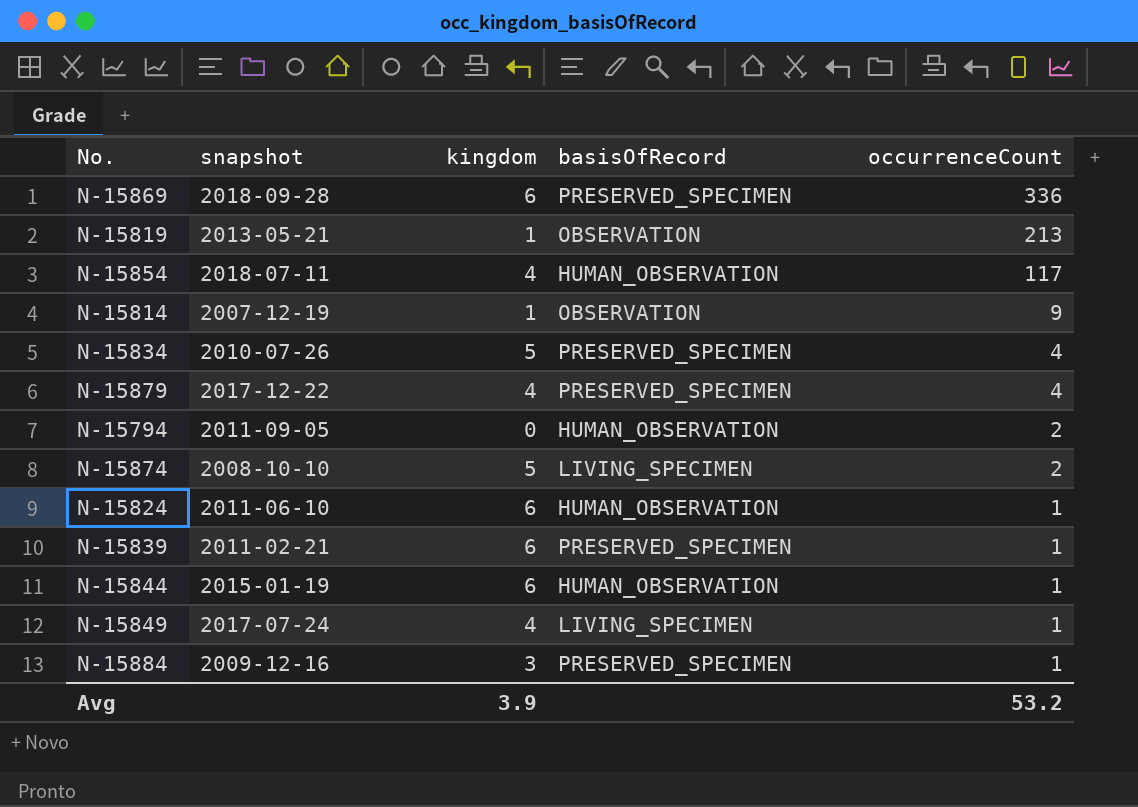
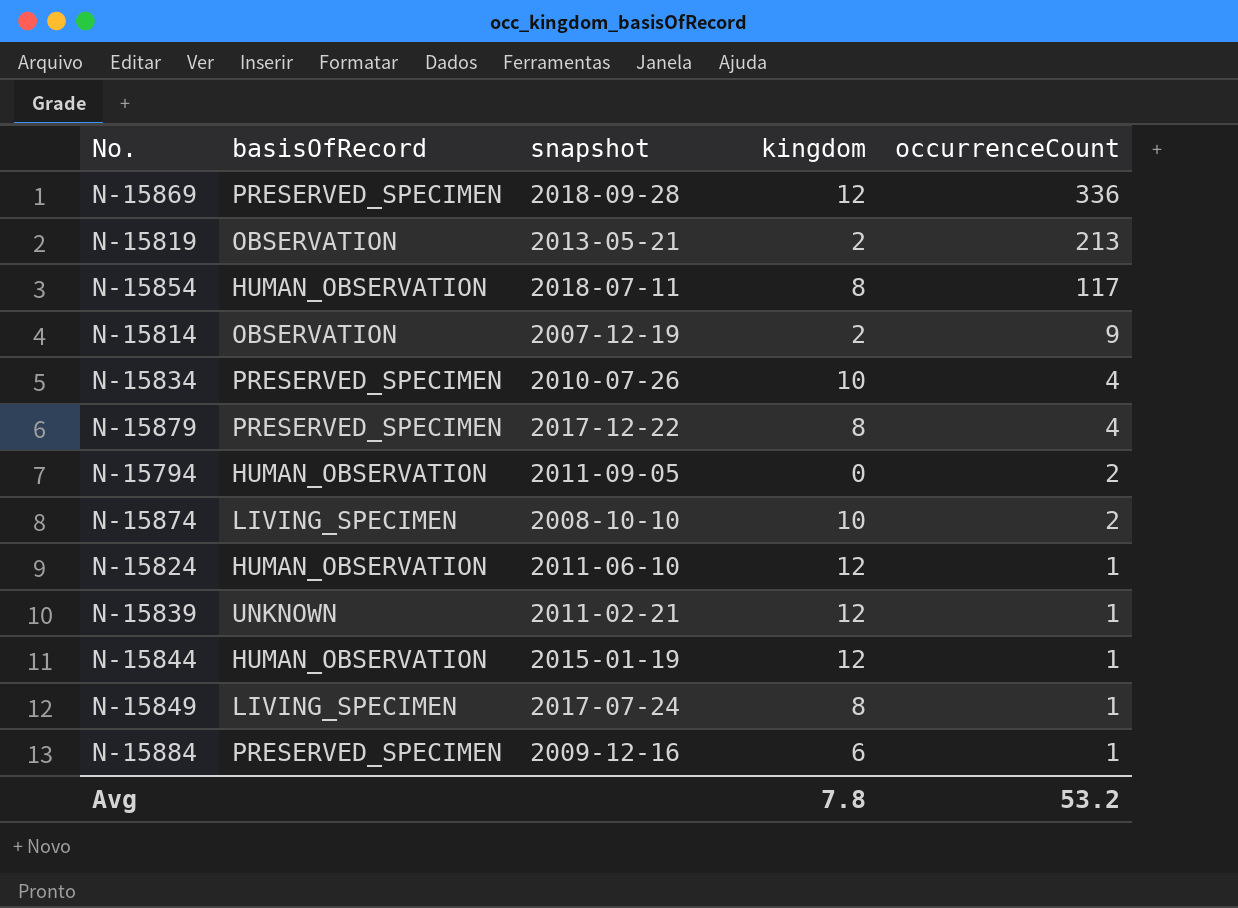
column basisOfRecord | position: 4 -> 2
N-15869 | kingdom: 6 -> 12
N-15819 | kingdom: 1 -> 2
N-15854 | kingdom: 4 -> 8
N-15814 | kingdom: 1 -> 2
N-15834 | kingdom: 5 -> 10
N-15879 | kingdom: 4 -> 8
N-15874 | kingdom: 5 -> 10
N-15824 | kingdom: 6 -> 12
N-15839 | basisOfRecord: PRESERVED_SPECIMEN -> UNKNOWN
N-15839 | kingdom: 6 -> 12
N-15844 | kingdom: 6 -> 12
N-15849 | kingdom: 4 -> 8
N-15884 | kingdom: 3 -> 6
Avg | kingdom: 3.9 -> 7.8

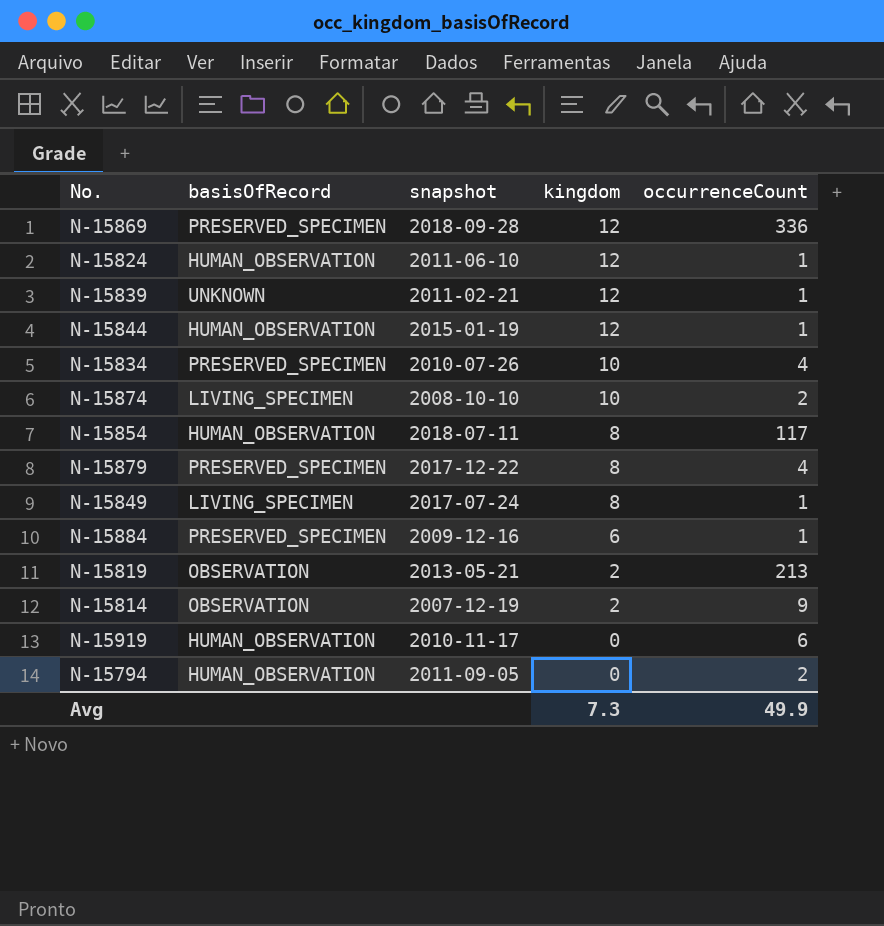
row order: occurrenceCount descending -> kingdom descending
row N-15919: none -> HUMAN_OBSERVATION | 2010-11-17 | 0 | 6
Avg | kingdom: 7.8 -> 7.3
Avg | occurrenceCount: 53.2 -> 49.9

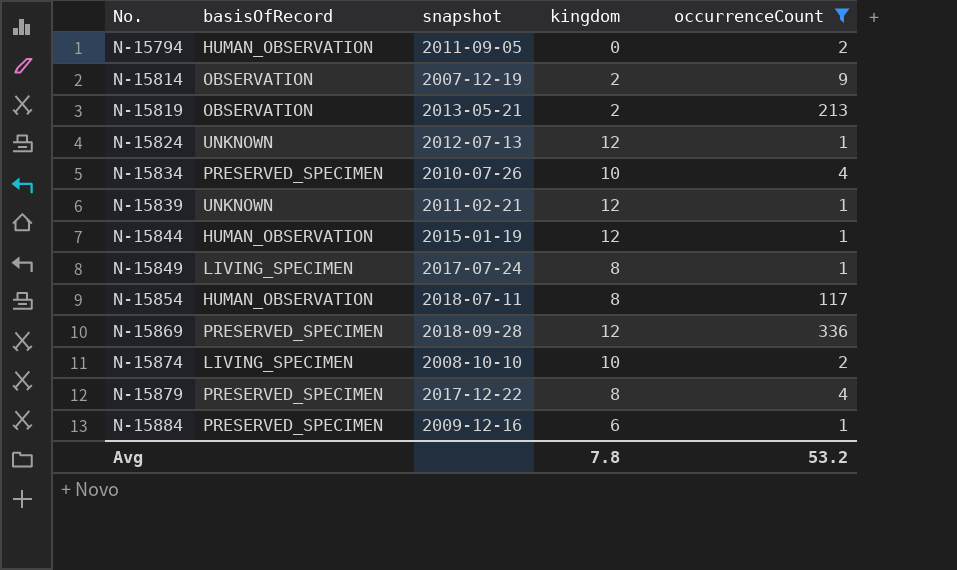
filter: none -> occurrenceCount != 6
row order: kingdom descending -> No. ascending
N-15824 | basisOfRecord: HUMAN_OBSERVATION -> UNKNOWN
N-15824 | snapshot: 2011-06-10 -> 2012-07-13
Avg | kingdom: 7.3 -> 7.8
Avg | occurrenceCount: 49.9 -> 53.2

